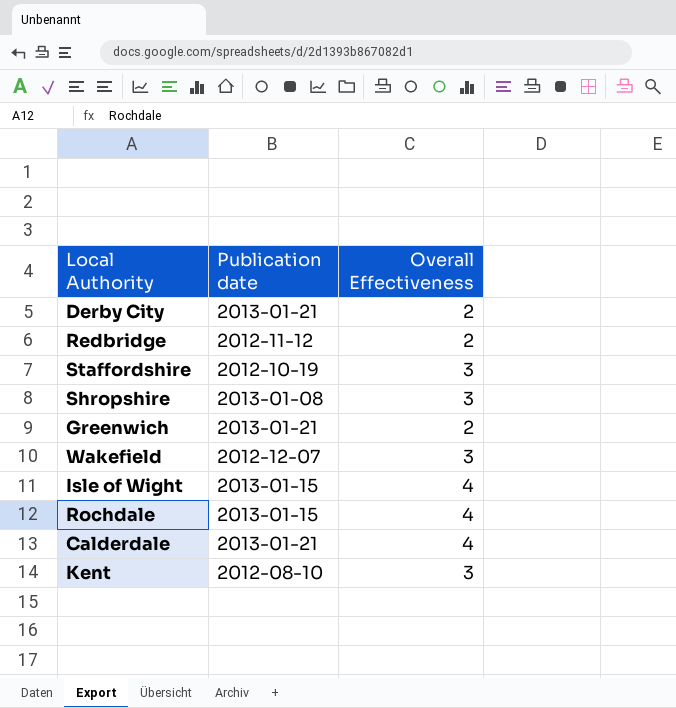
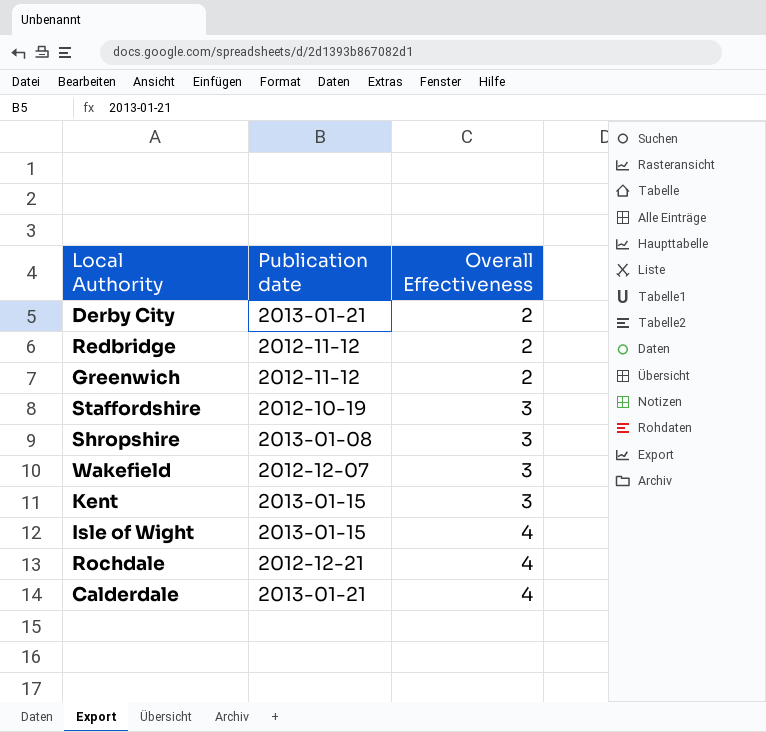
row order: none -> Overall Effectiveness ascending
Greenwich | Publication date: 2013-01-21 -> 2012-11-12
Kent | Publication date: 2012-08-10 -> 2013-01-15
Rochdale | Publication date: 2013-01-15 -> 2012-12-21

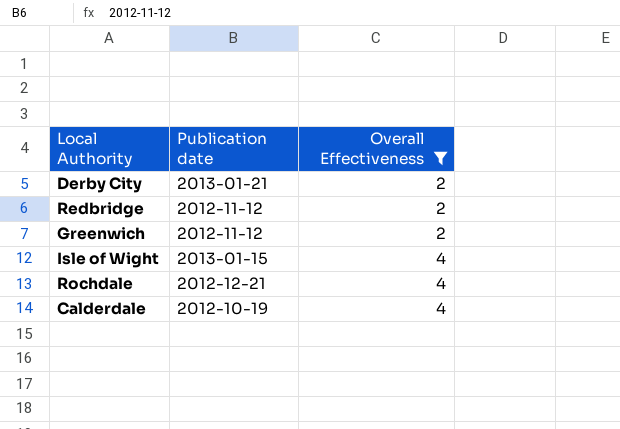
filter: none -> Overall Effectiveness != 3
Calderdale | Publication date: 2013-01-21 -> 2012-10-19

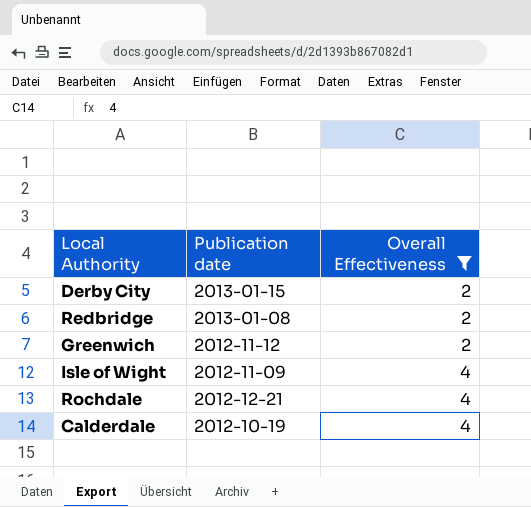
Derby City | Publication date: 2013-01-21 -> 2013-01-15
Redbridge | Publication date: 2012-11-12 -> 2013-01-08
Isle of Wight | Publication date: 2013-01-15 -> 2012-11-09

